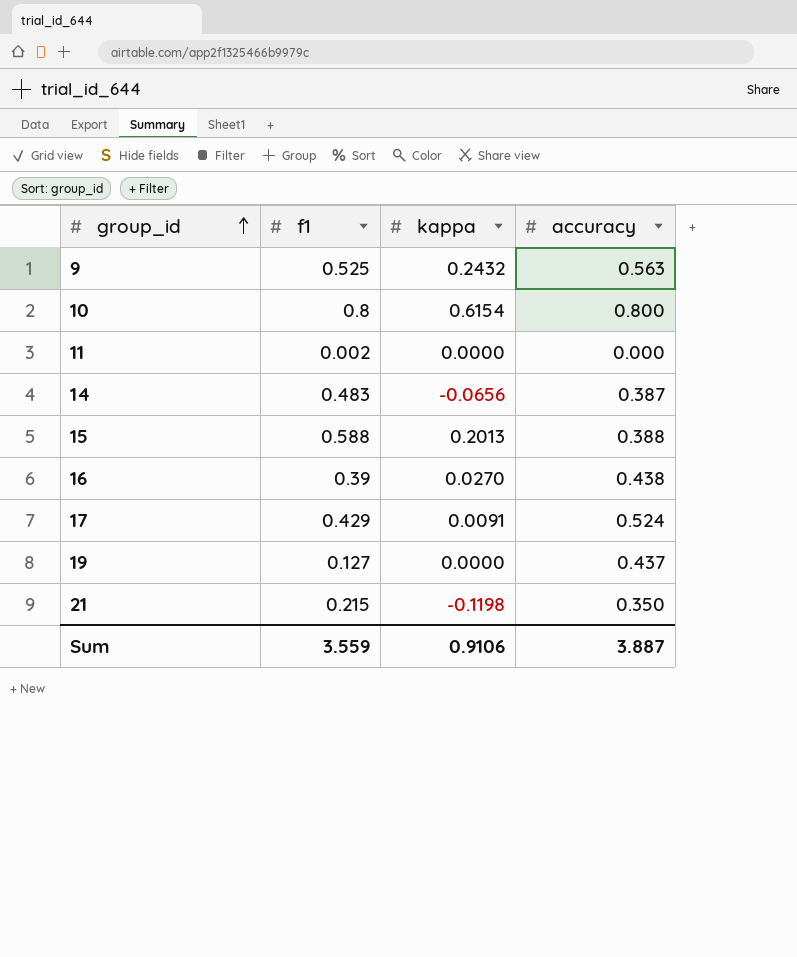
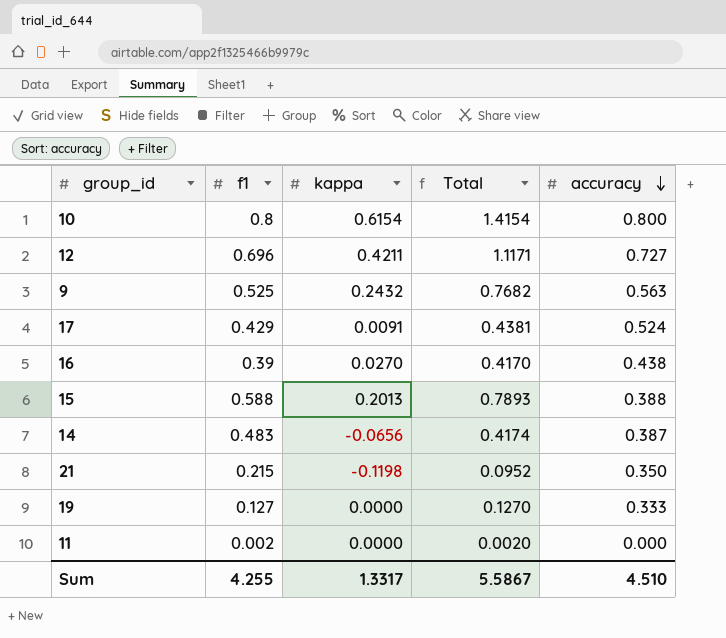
row order: group_id ascending -> accuracy descending
column Total | formula: none -> [f1] + [kappa]
row 12: none -> 0.696 | 0.4211 | 1.1171 | 0.727
19 | accuracy: 0.437 -> 0.333
Sum | f1: 3.559 -> 4.255
Sum | kappa: 0.9106 -> 1.3317
Sum | accuracy: 3.887 -> 4.510

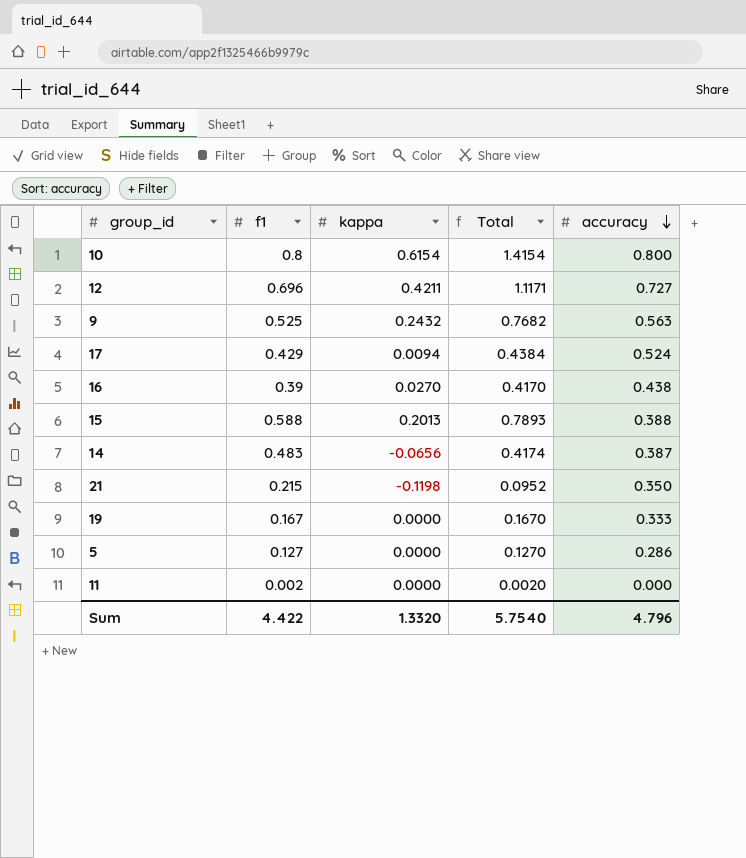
17 | kappa: 0.0091 -> 0.0094
17 | Total: 0.4381 -> 0.4384
19 | f1: 0.127 -> 0.167
19 | Total: 0.1270 -> 0.1670
row 5: none -> 0.127 | 0.0000 | 0.1270 | 0.286
Sum | f1: 4.255 -> 4.422
Sum | kappa: 1.3317 -> 1.3320
Sum | Total: 5.5867 -> 5.7540
Sum | accuracy: 4.510 -> 4.796

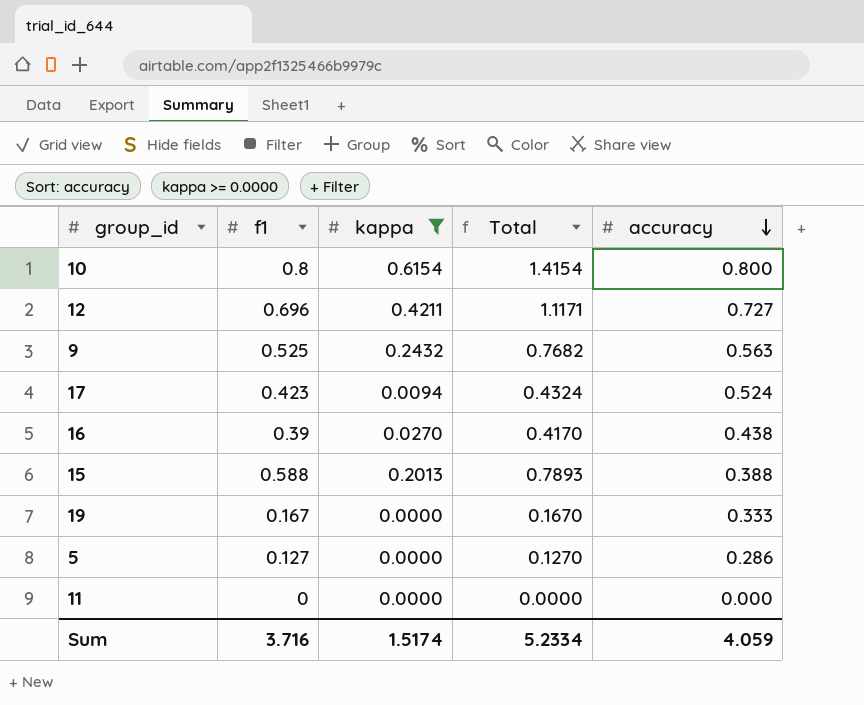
filter: none -> kappa >= 0.0000
17 | f1: 0.429 -> 0.423
17 | Total: 0.4384 -> 0.4324
11 | f1: 0.002 -> 0
11 | Total: 0.0020 -> 0.0000
Sum | f1: 4.422 -> 3.716
Sum | kappa: 1.3320 -> 1.5174
Sum | Total: 5.7540 -> 5.2334
Sum | accuracy: 4.796 -> 4.059

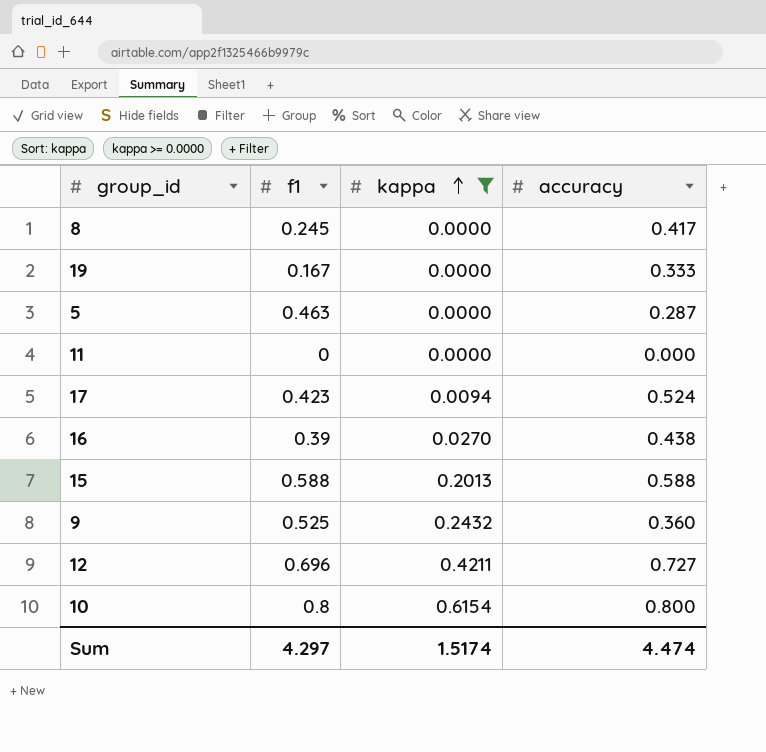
row order: accuracy descending -> kappa ascending
column Total | formula: [f1] + [kappa] -> none
row 8: none -> 0.245 | 0.0000 | 0.417
5 | f1: 0.127 -> 0.463
5 | accuracy: 0.286 -> 0.287
15 | accuracy: 0.388 -> 0.588
9 | accuracy: 0.563 -> 0.360
Sum | f1: 3.716 -> 4.297
Sum | accuracy: 4.059 -> 4.474

